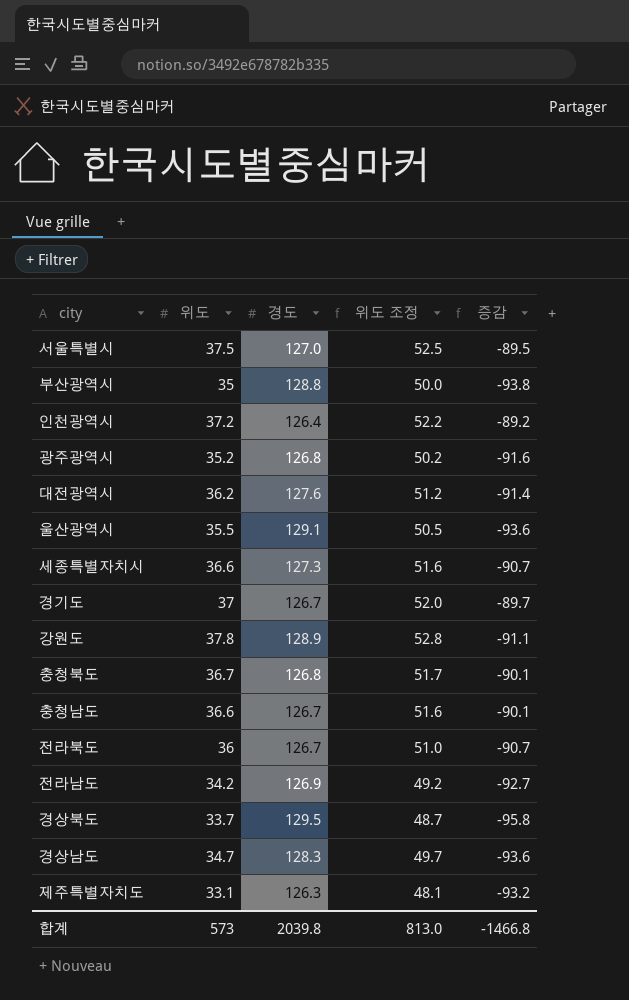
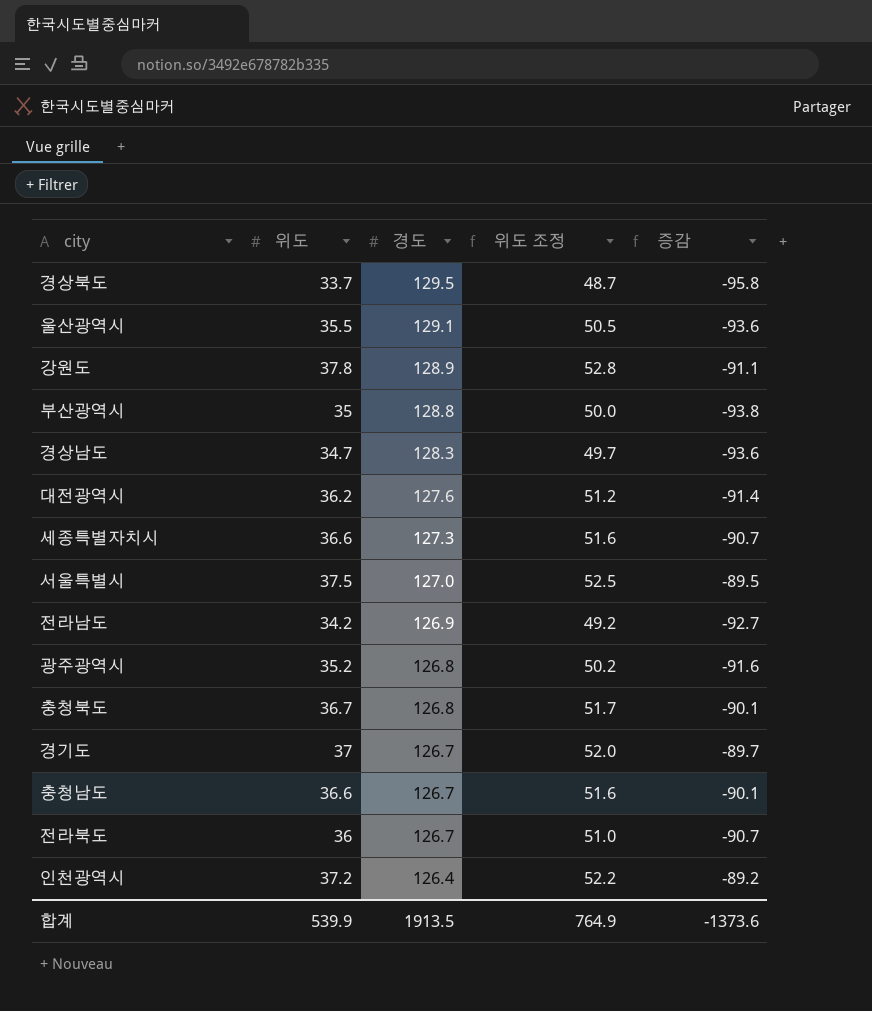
row order: none -> 경도 descending
row 제주특별자치도: 33.1 | 126.3 | 48.1 | -93.2 -> none
합계 | 위도: 573 -> 539.9
합계 | 경도: 2039.8 -> 1913.5
합계 | 위도 조정: 813.0 -> 764.9
합계 | 증감: -1466.8 -> -1373.6

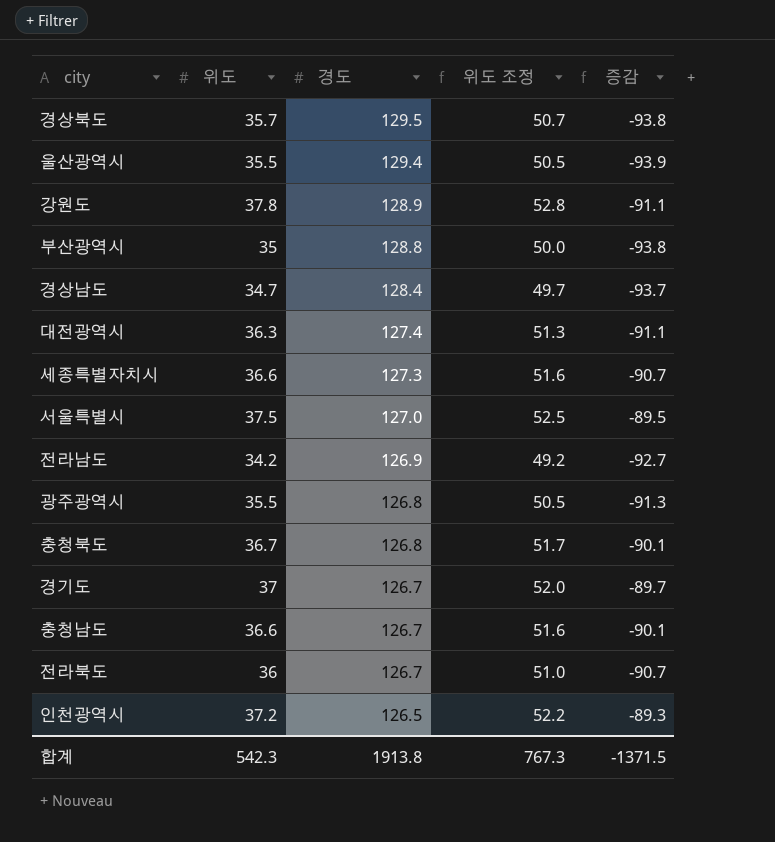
경상북도 | 위도: 33.7 -> 35.7
경상북도 | 위도 조정: 48.7 -> 50.7
경상북도 | 증감: -95.8 -> -93.8
울산광역시 | 경도: 129.1 -> 129.4
울산광역시 | 증감: -93.6 -> -93.9
경상남도 | 경도: 128.3 -> 128.4
경상남도 | 증감: -93.6 -> -93.7
대전광역시 | 위도: 36.2 -> 36.3
대전광역시 | 경도: 127.6 -> 127.4
대전광역시 | 위도 조정: 51.2 -> 51.3
대전광역시 | 증감: -91.4 -> -91.1
광주광역시 | 위도: 35.2 -> 35.5
광주광역시 | 위도 조정: 50.2 -> 50.5
광주광역시 | 증감: -91.6 -> -91.3
인천광역시 | 경도: 126.4 -> 126.5
인천광역시 | 증감: -89.2 -> -89.3
합계 | 위도: 539.9 -> 542.3
합계 | 경도: 1913.5 -> 1913.8
합계 | 위도 조정: 764.9 -> 767.3
합계 | 증감: -1373.6 -> -1371.5

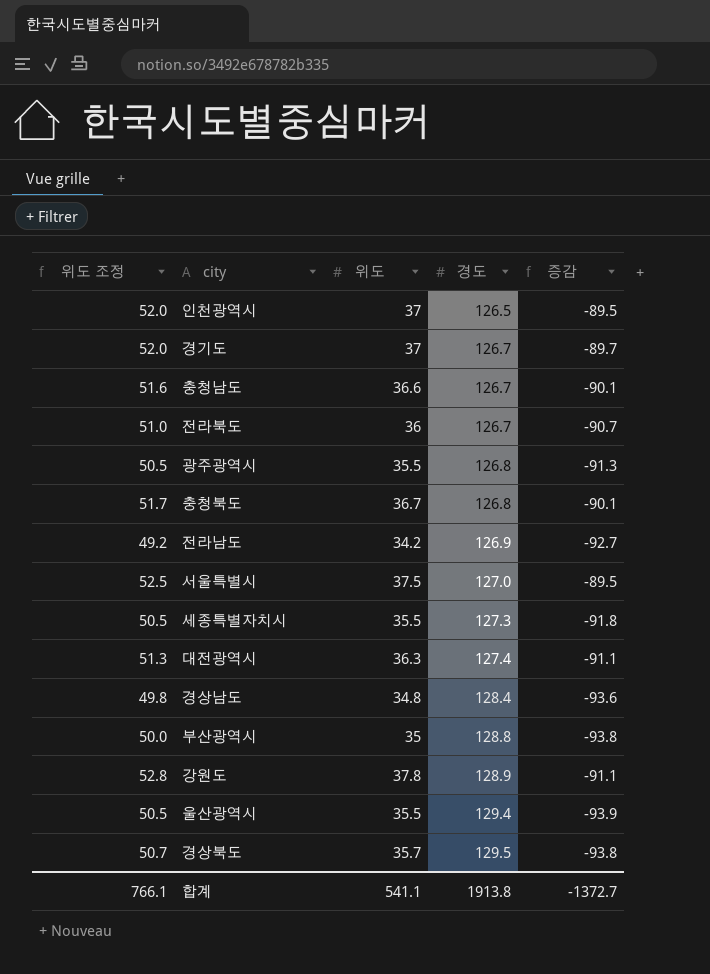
row order: 경도 descending -> 경도 ascending
column 위도 조정 | position: 4 -> 1
인천광역시 | 위도 조정: 52.2 -> 52.0
인천광역시 | 위도: 37.2 -> 37
인천광역시 | 증감: -89.3 -> -89.5
세종특별자치시 | 위도 조정: 51.6 -> 50.5
세종특별자치시 | 위도: 36.6 -> 35.5
세종특별자치시 | 증감: -90.7 -> -91.8
경상남도 | 위도 조정: 49.7 -> 49.8
경상남도 | 위도: 34.7 -> 34.8
경상남도 | 증감: -93.7 -> -93.6
합계 | 위도 조정: 767.3 -> 766.1
합계 | 위도: 542.3 -> 541.1
합계 | 증감: -1371.5 -> -1372.7

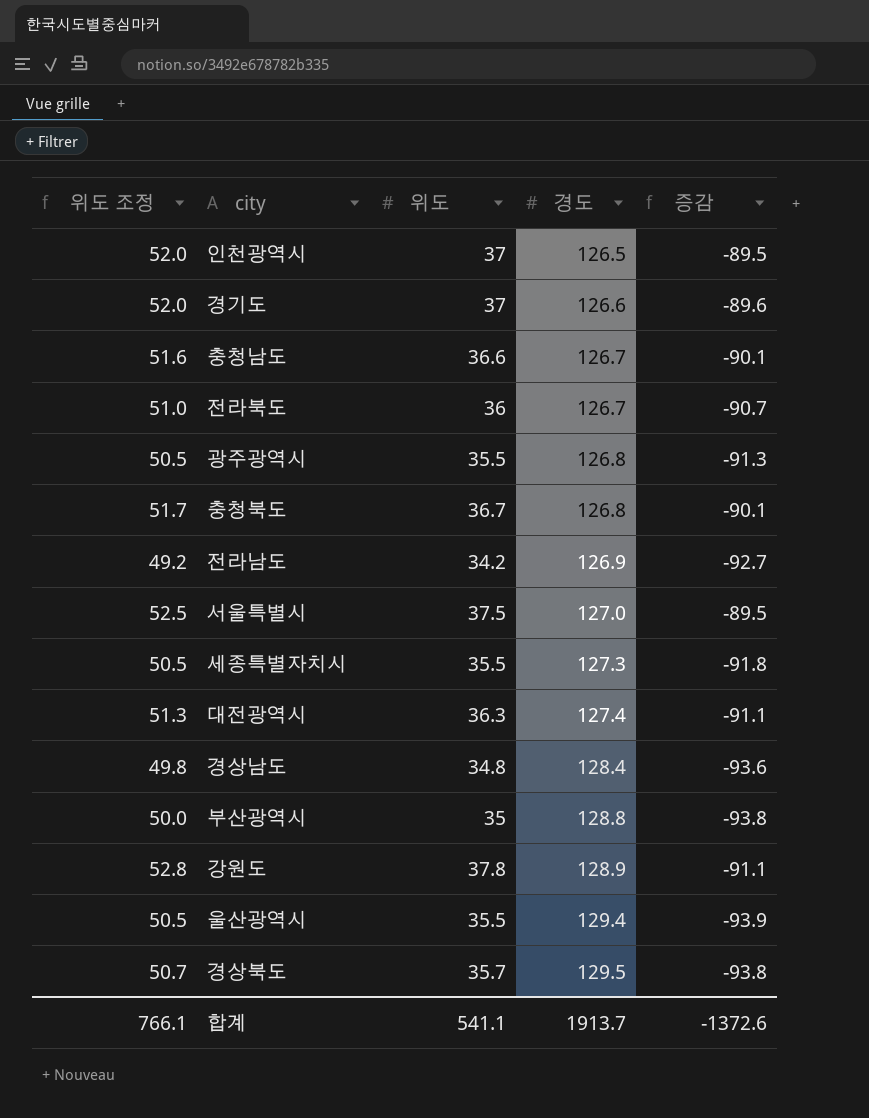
경기도 | 경도: 126.7 -> 126.6
경기도 | 증감: -89.7 -> -89.6
합계 | 경도: 1913.8 -> 1913.7
합계 | 증감: -1372.7 -> -1372.6

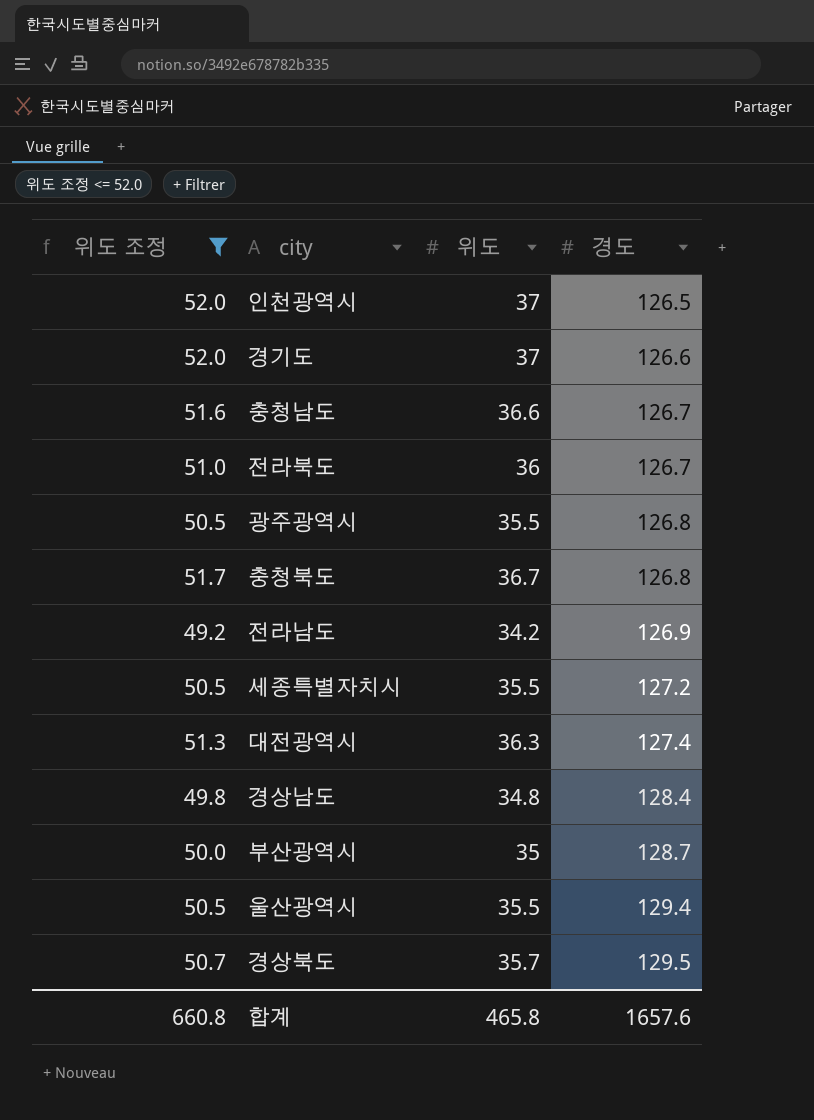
filter: none -> 위도 조정 <= 52.0
column 증감 | formula: [위도] - [경도] -> none
세종특별자치시 | 경도: 127.3 -> 127.2
부산광역시 | 경도: 128.8 -> 128.7
합계 | 위도 조정: 766.1 -> 660.8
합계 | 위도: 541.1 -> 465.8
합계 | 경도: 1913.7 -> 1657.6

